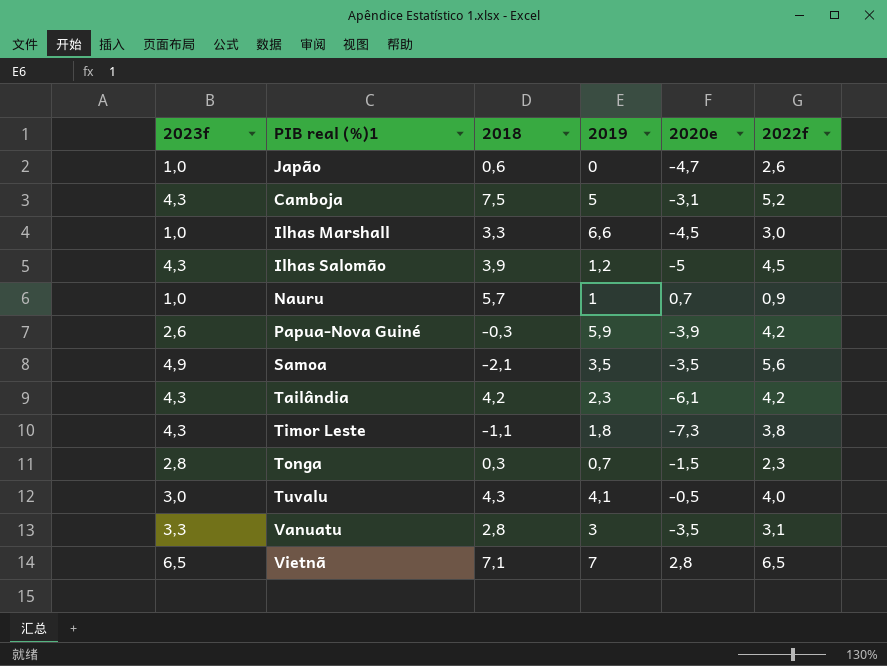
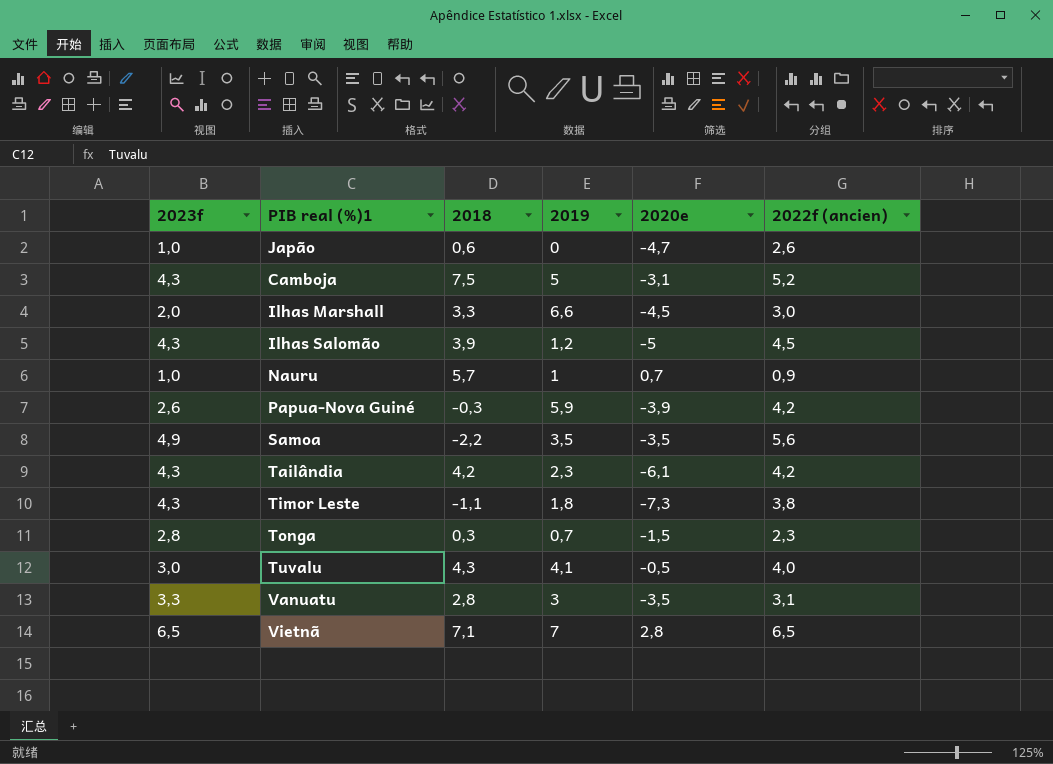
column name: 2022f -> 2022f (ancien)
Ilhas Marshall | 2023f: 1,0 -> 2,0
Samoa | 2018: -2,1 -> -2,2

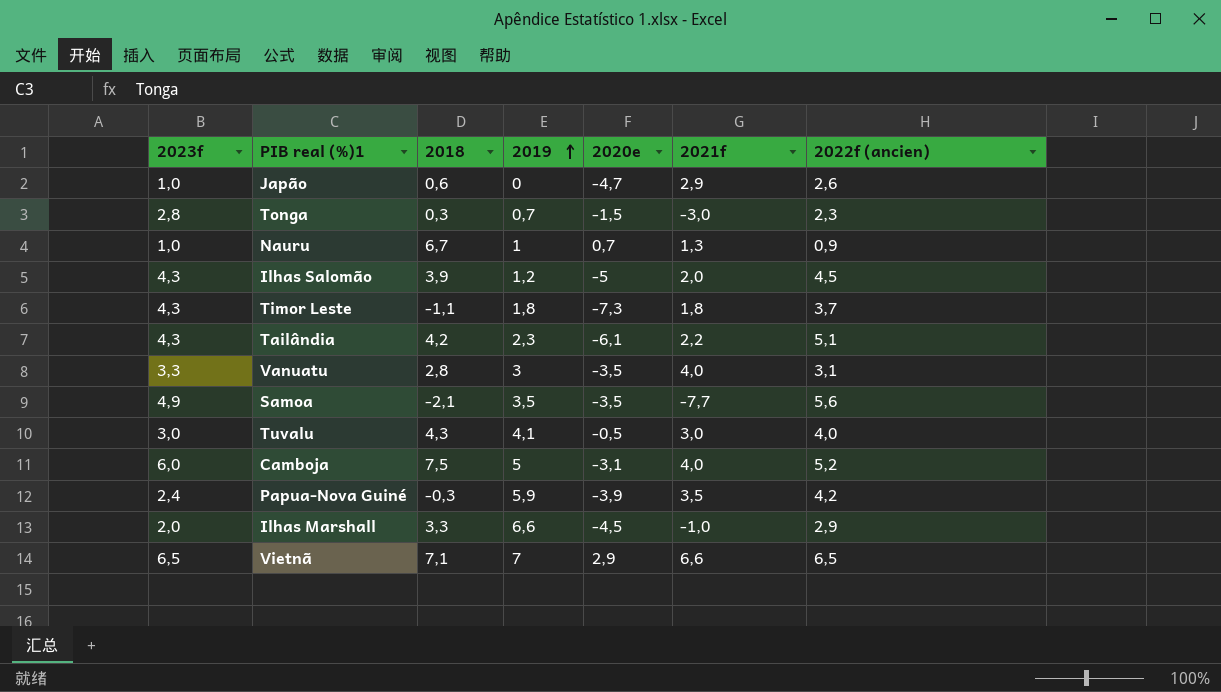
row order: none -> 2019 ascending
column 2021f | position: none -> 6
Nauru | 2018: 5,7 -> 6,7
Timor Leste | 2022f (ancien): 3,8 -> 3,7
Tailândia | 2022f (ancien): 4,2 -> 5,1
Samoa | 2018: -2,2 -> -2,1
Camboja | 2023f: 4,3 -> 6,0
Papua-Nova Guiné | 2023f: 2,6 -> 2,4
Ilhas Marshall | 2022f (ancien): 3,0 -> 2,9
Vietnã | 2020e: 2,8 -> 2,9

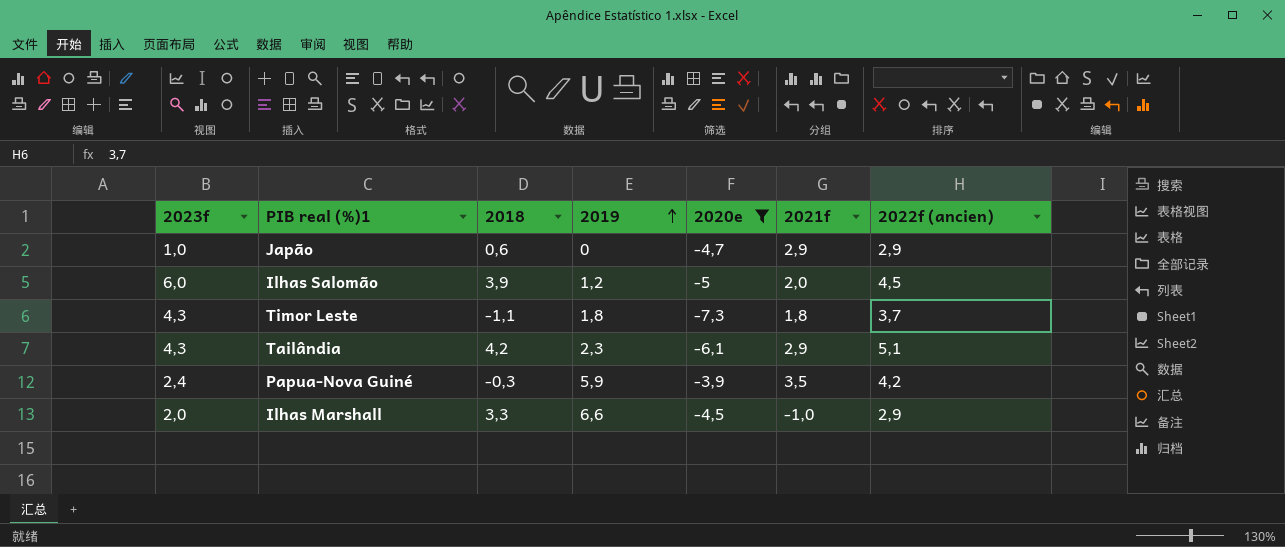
filter: none -> 2020e <= -3,9
Japão | 2022f (ancien): 2,6 -> 2,9
Ilhas Salomão | 2023f: 4,3 -> 6,0
Tailândia | 2021f: 2,2 -> 2,9

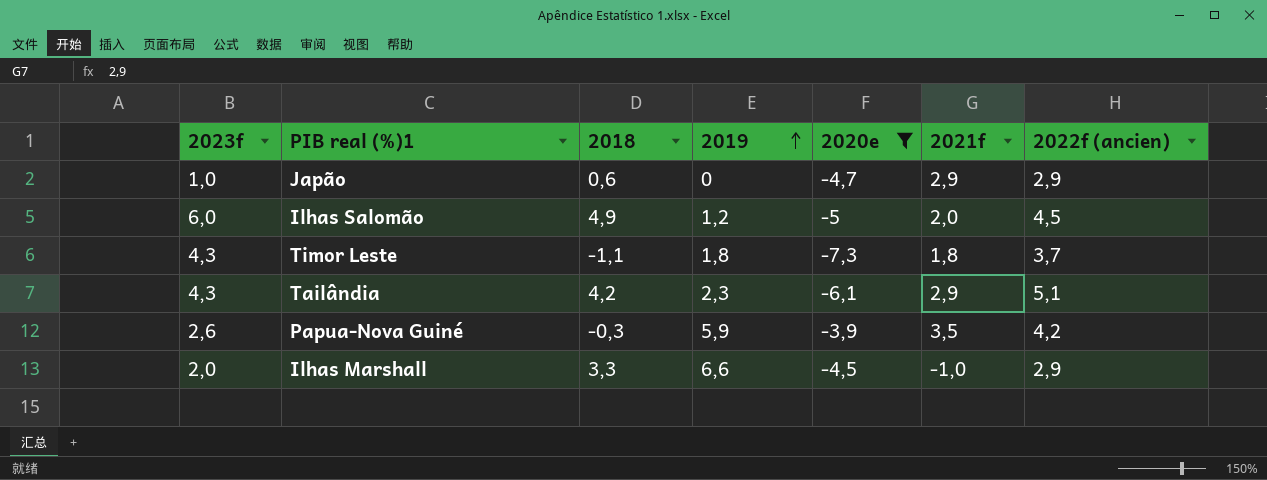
Ilhas Salomão | 2018: 3,9 -> 4,9
Papua-Nova Guiné | 2023f: 2,4 -> 2,6

